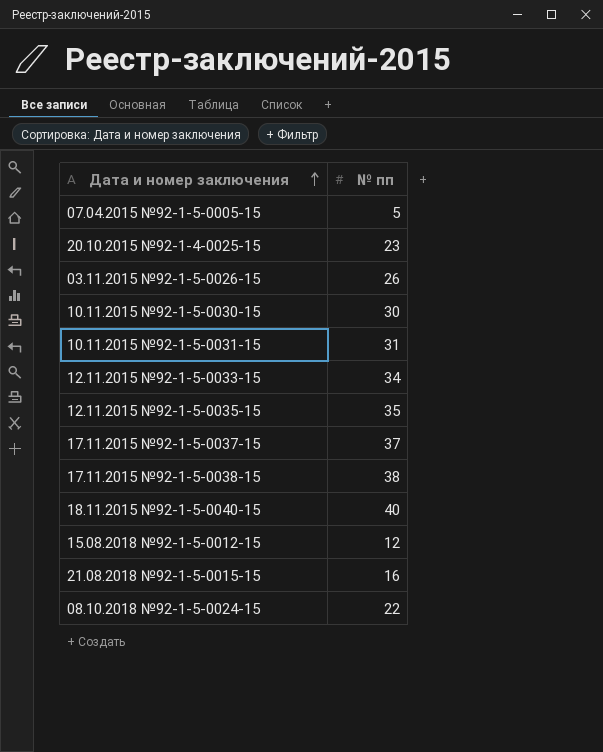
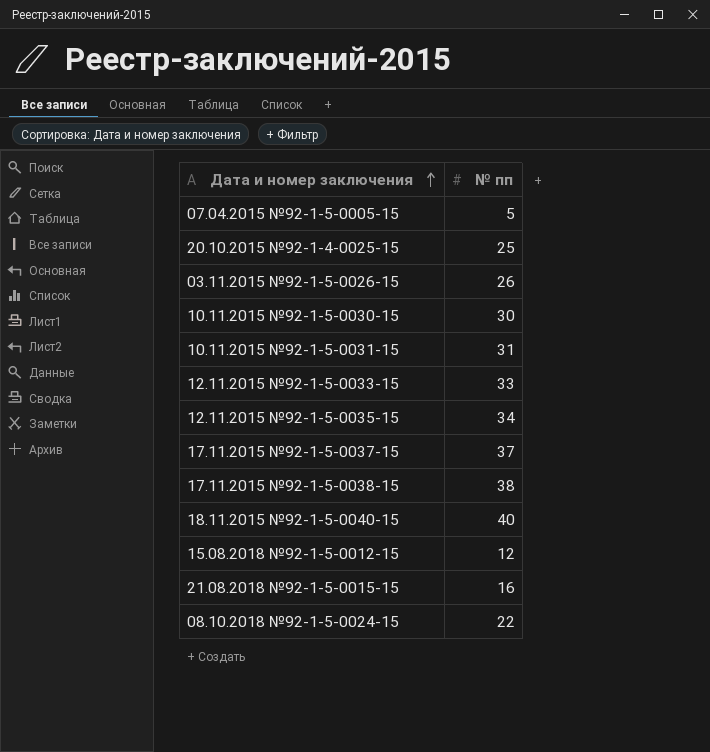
20.10.2015 №92-1-4-0025-15 | № пп: 23 -> 25
12.11.2015 №92-1-5-0033-15 | № пп: 34 -> 33
12.11.2015 №92-1-5-0035-15 | № пп: 35 -> 34

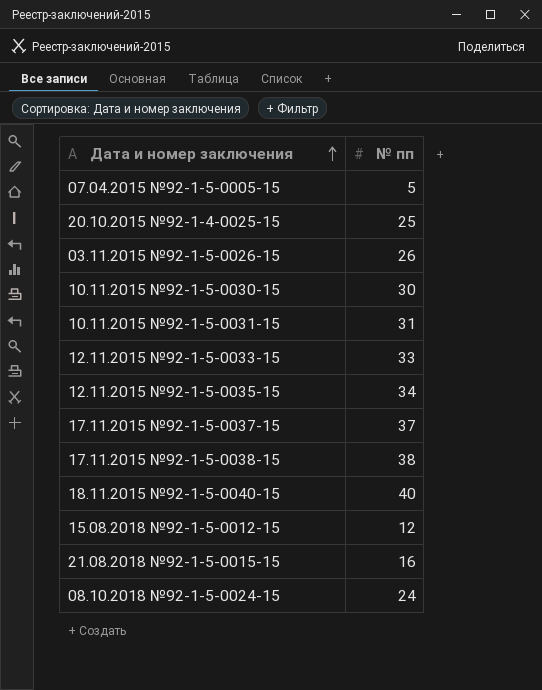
08.10.2018 №92-1-5-0024-15 | № пп: 22 -> 24

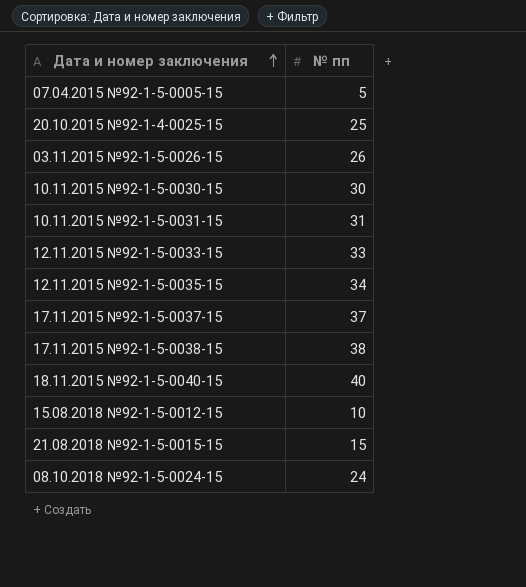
15.08.2018 №92-1-5-0012-15 | № пп: 12 -> 10
21.08.2018 №92-1-5-0015-15 | № пп: 16 -> 15

